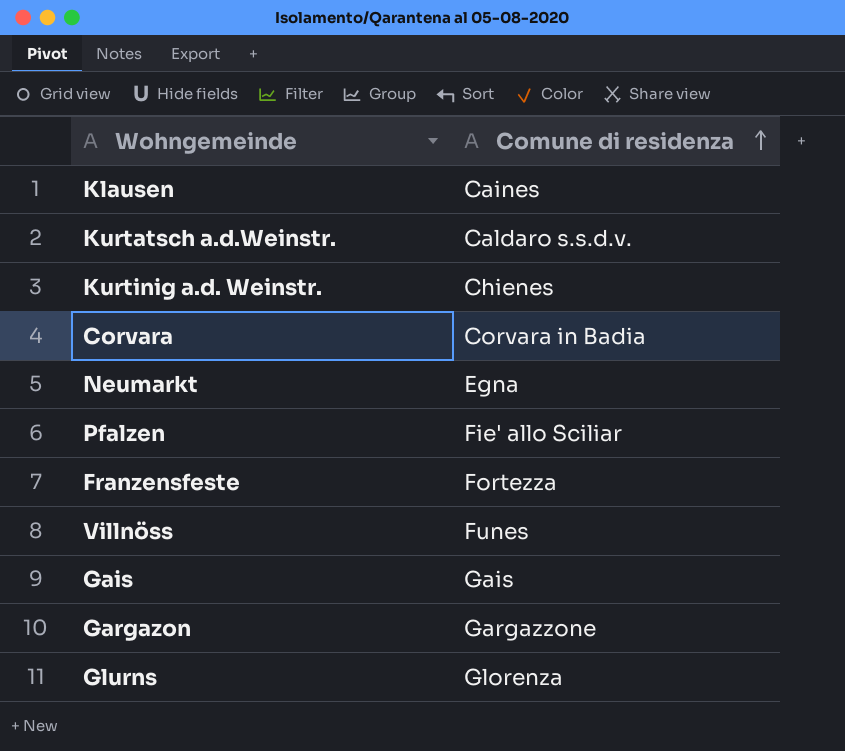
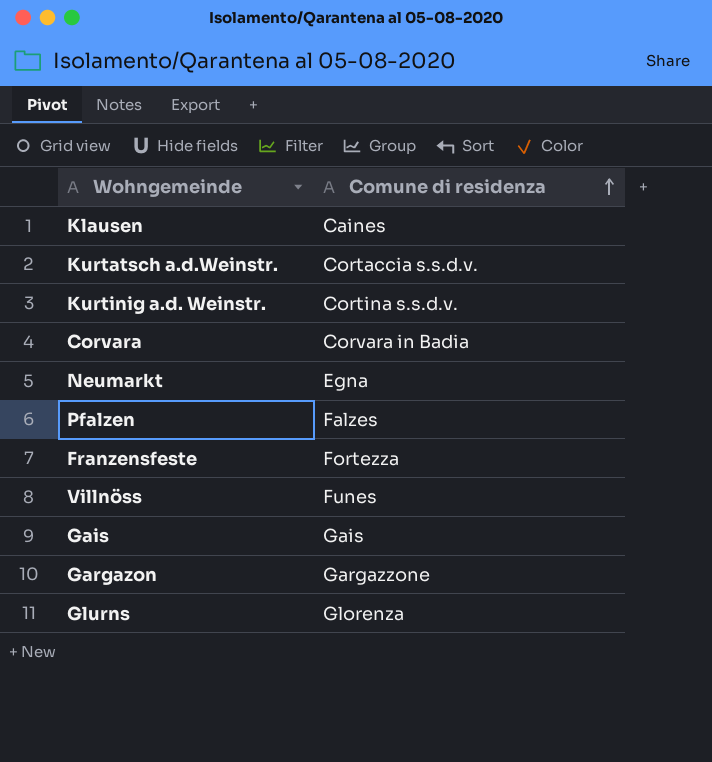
Kurtatsch a.d.Weinstr. | Comune di residenza: Caldaro s.s.d.v. -> Cortaccia s.s.d.v.
Kurtinig a.d. Weinstr. | Comune di residenza: Chienes -> Cortina s.s.d.v.
Pfalzen | Comune di residenza: Fie' allo Sciliar -> Falzes

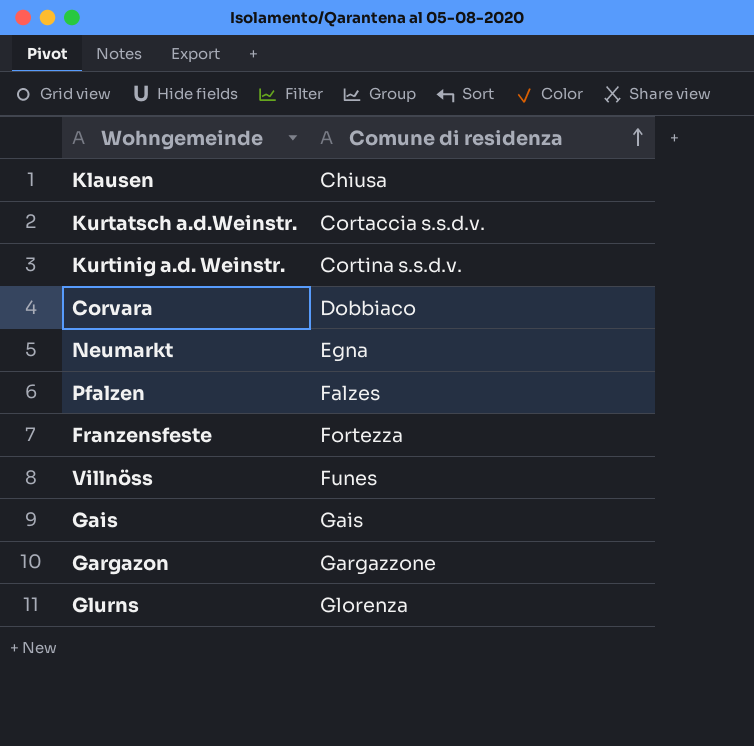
Klausen | Comune di residenza: Caines -> Chiusa
Corvara | Comune di residenza: Corvara in Badia -> Dobbiaco

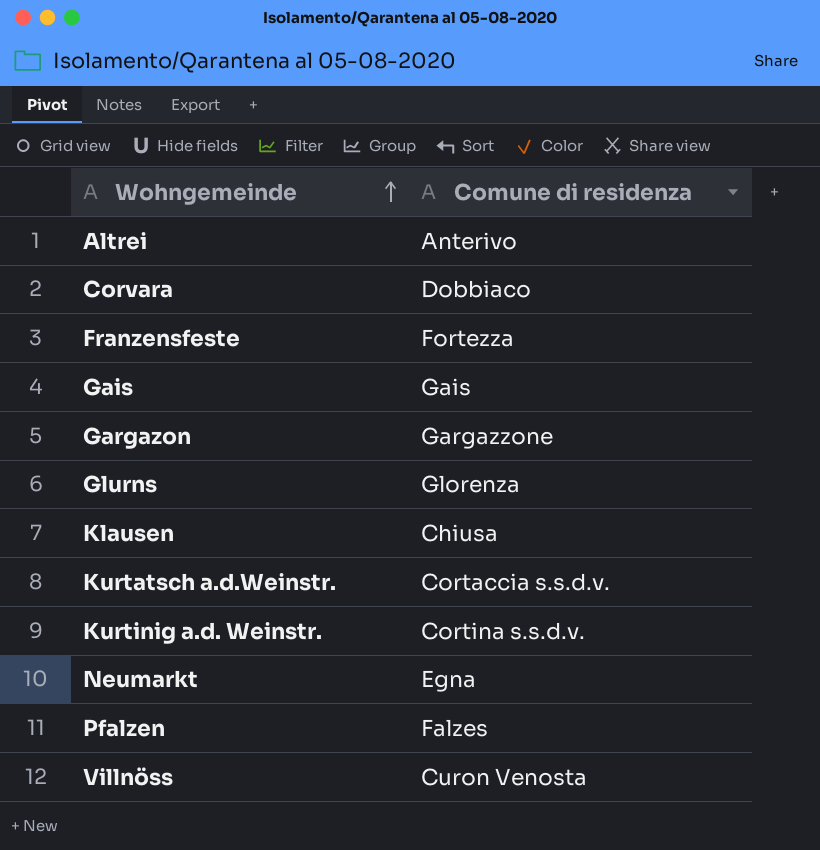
row order: Comune di residenza ascending -> Wohngemeinde ascending
row Altrei: none -> Anterivo
Villnöss | Comune di residenza: Funes -> Curon Venosta

